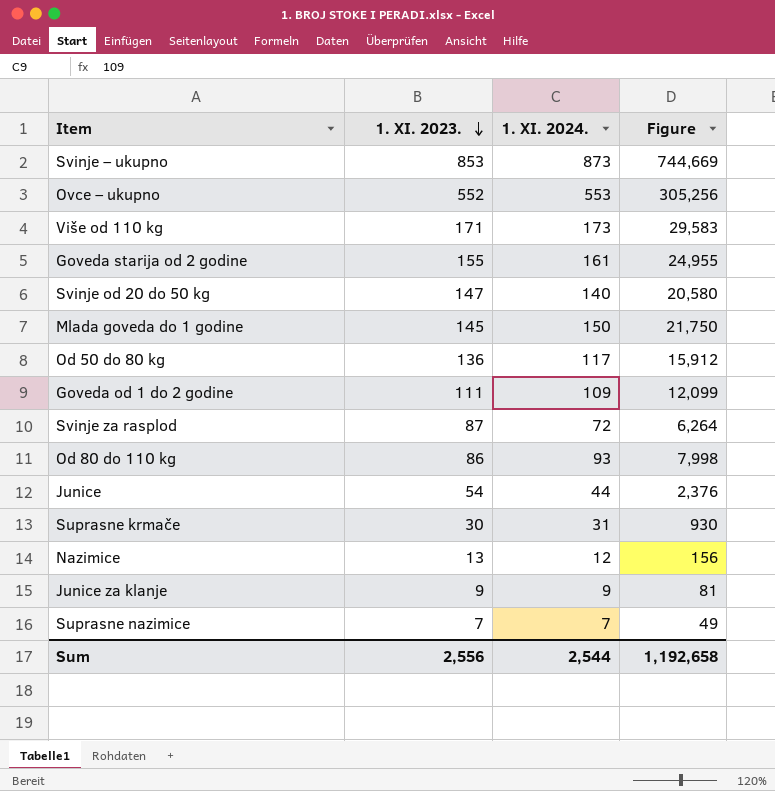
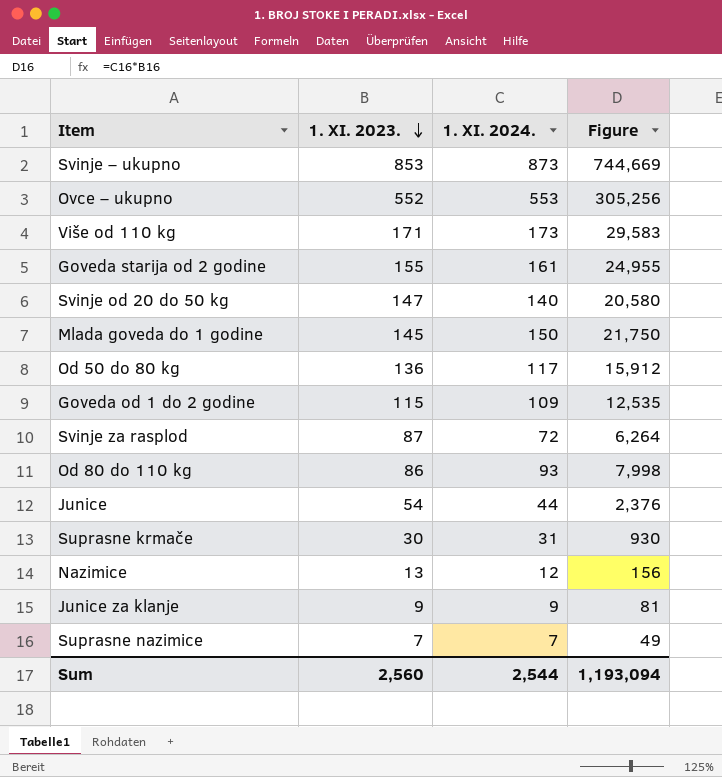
Goveda od 1 do 2 godine | 1. XI. 2023.: 111 -> 115
Goveda od 1 do 2 godine | Figure: 12,099 -> 12,535
Sum | 1. XI. 2023.: 2,556 -> 2,560
Sum | Figure: 1,192,658 -> 1,193,094

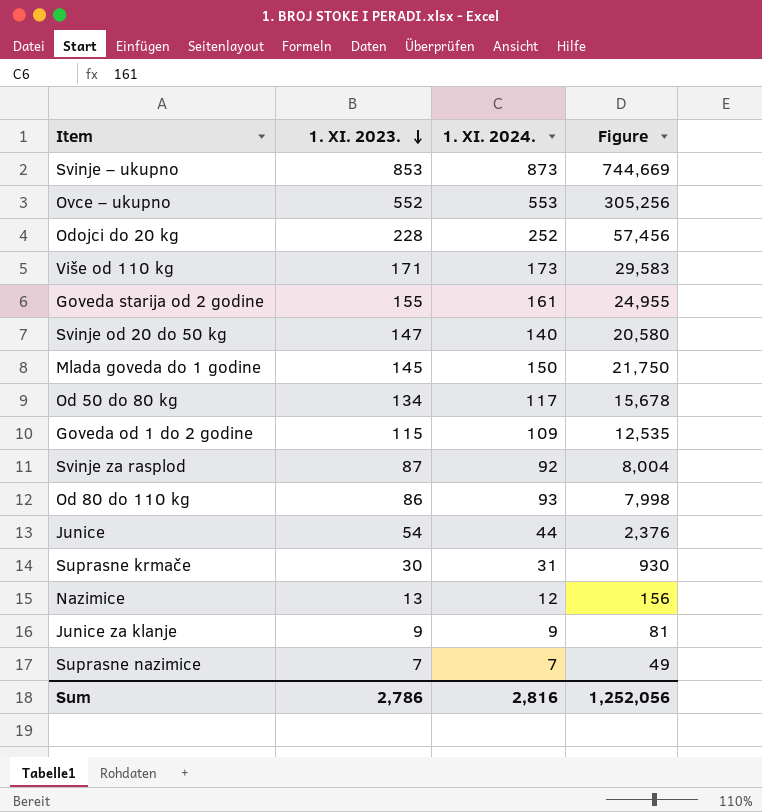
row Odojci do 20 kg: none -> 228 | 252 | 57,456
Od 50 do 80 kg | 1. XI. 2023.: 136 -> 134
Od 50 do 80 kg | Figure: 15,912 -> 15,678
Svinje za rasplod | 1. XI. 2024.: 72 -> 92
Svinje za rasplod | Figure: 6,264 -> 8,004
Sum | 1. XI. 2023.: 2,560 -> 2,786
Sum | 1. XI. 2024.: 2,544 -> 2,816
Sum | Figure: 1,193,094 -> 1,252,056

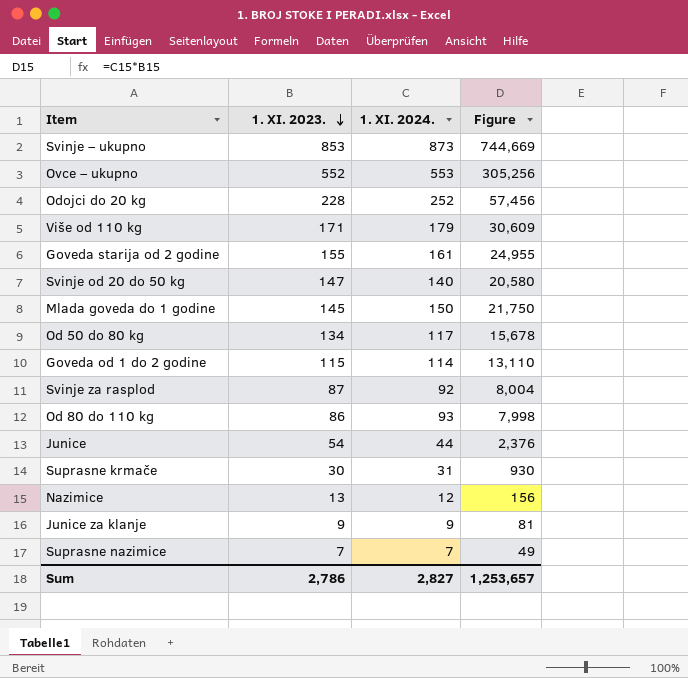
Više od 110 kg | 1. XI. 2024.: 173 -> 179
Više od 110 kg | Figure: 29,583 -> 30,609
Goveda od 1 do 2 godine | 1. XI. 2024.: 109 -> 114
Goveda od 1 do 2 godine | Figure: 12,535 -> 13,110
Sum | 1. XI. 2024.: 2,816 -> 2,827
Sum | Figure: 1,252,056 -> 1,253,657

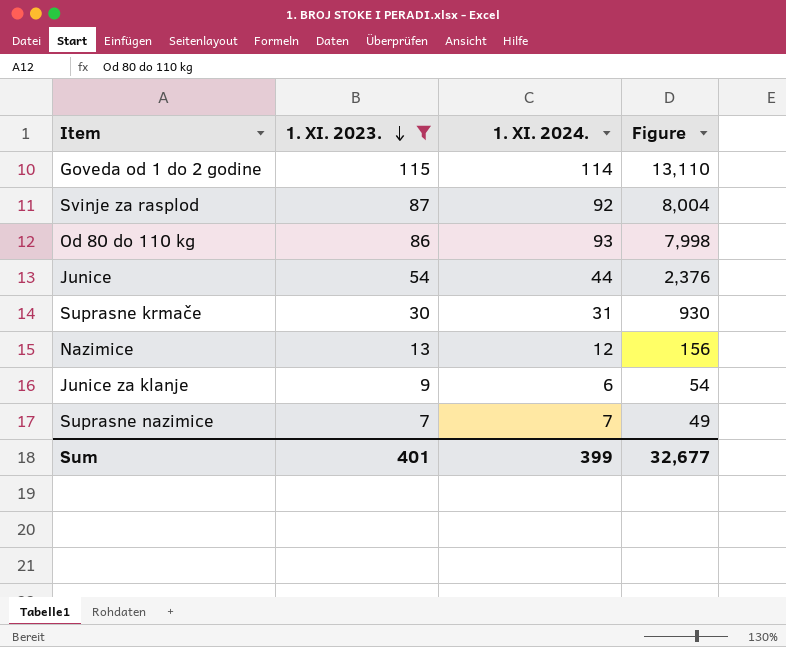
filter: none -> 1. XI. 2023. <= 115
Junice za klanje | 1. XI. 2024.: 9 -> 6
Junice za klanje | Figure: 81 -> 54
Sum | 1. XI. 2023.: 2,786 -> 401
Sum | 1. XI. 2024.: 2,827 -> 399
Sum | Figure: 1,253,657 -> 32,677

